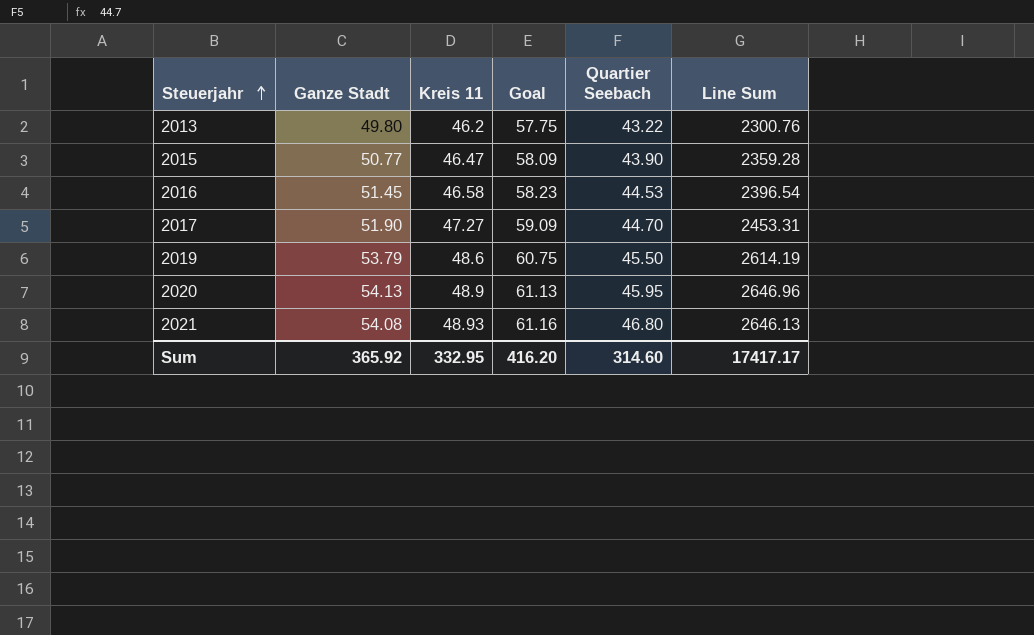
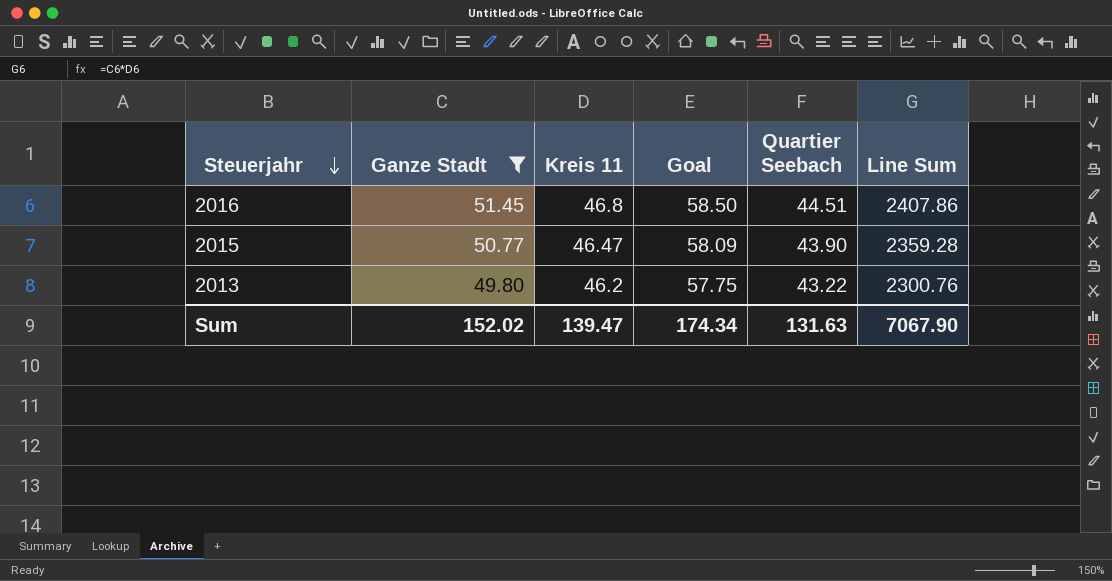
filter: none -> Ganze Stadt <= 51.45
row order: Steuerjahr ascending -> Steuerjahr descending
2016 | Kreis 11: 46.58 -> 46.8
2016 | Goal: 58.23 -> 58.50
2016 | Quartier Seebach: 44.53 -> 44.51
2016 | Line Sum: 2396.54 -> 2407.86
Sum | Ganze Stadt: 365.92 -> 152.02
Sum | Kreis 11: 332.95 -> 139.47
Sum | Goal: 416.20 -> 174.34
Sum | Quartier Seebach: 314.60 -> 131.63
Sum | Line Sum: 17417.17 -> 7067.90

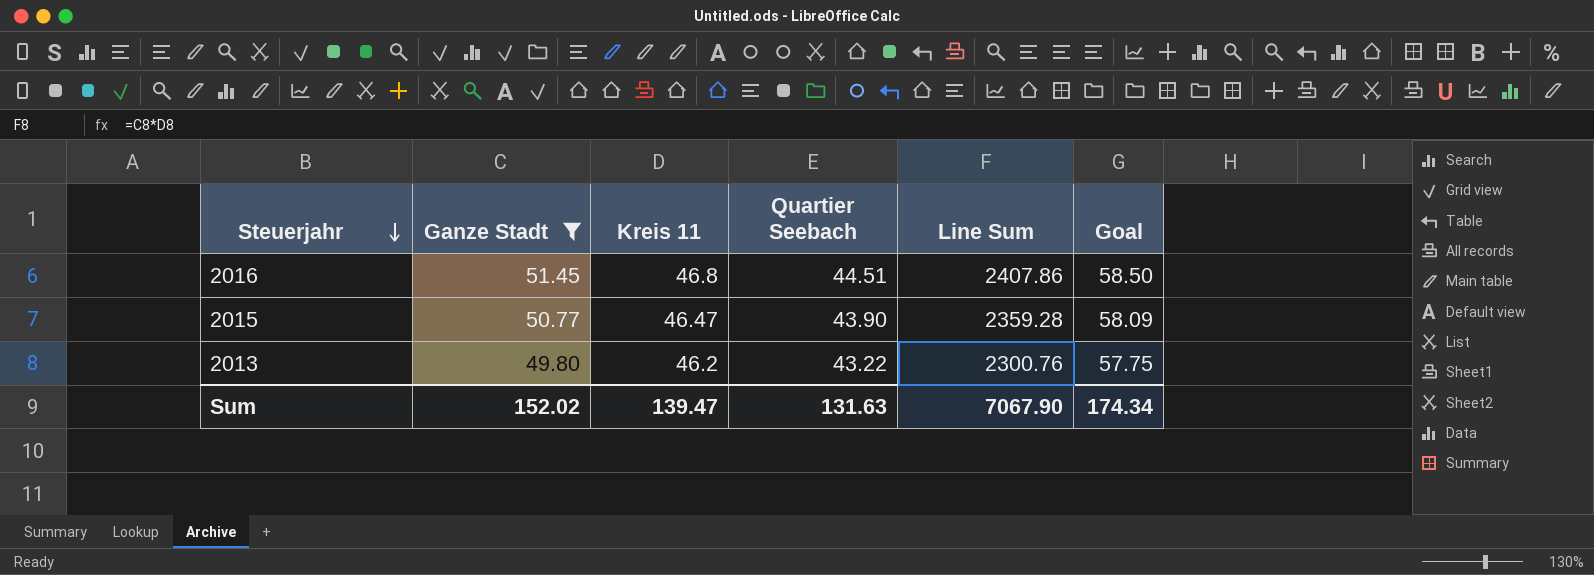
column Goal | position: 4 -> 6

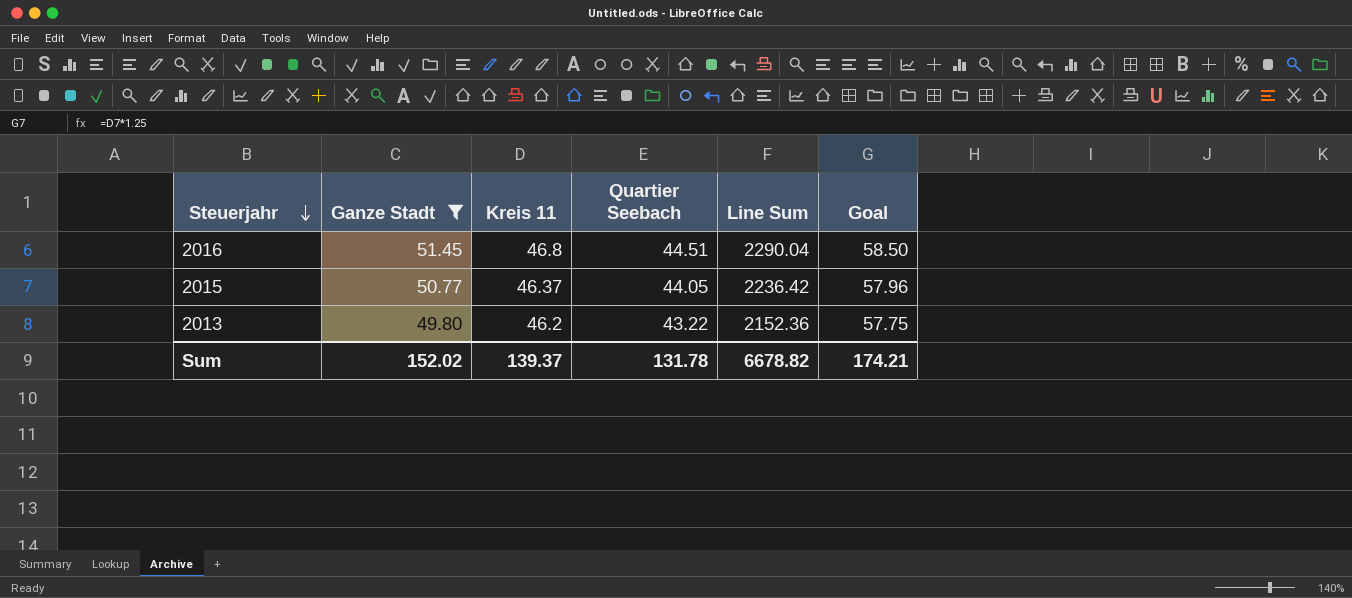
column Line Sum | formula: [Ganze Stadt] * [Kreis 11] -> [Ganze Stadt] * [Quartier Seebach]
2015 | Kreis 11: 46.47 -> 46.37
2015 | Quartier Seebach: 43.90 -> 44.05
2015 | Goal: 58.09 -> 57.96
Sum | Kreis 11: 139.47 -> 139.37
Sum | Quartier Seebach: 131.63 -> 131.78
Sum | Line Sum: 7067.90 -> 6678.82
Sum | Goal: 174.34 -> 174.21

